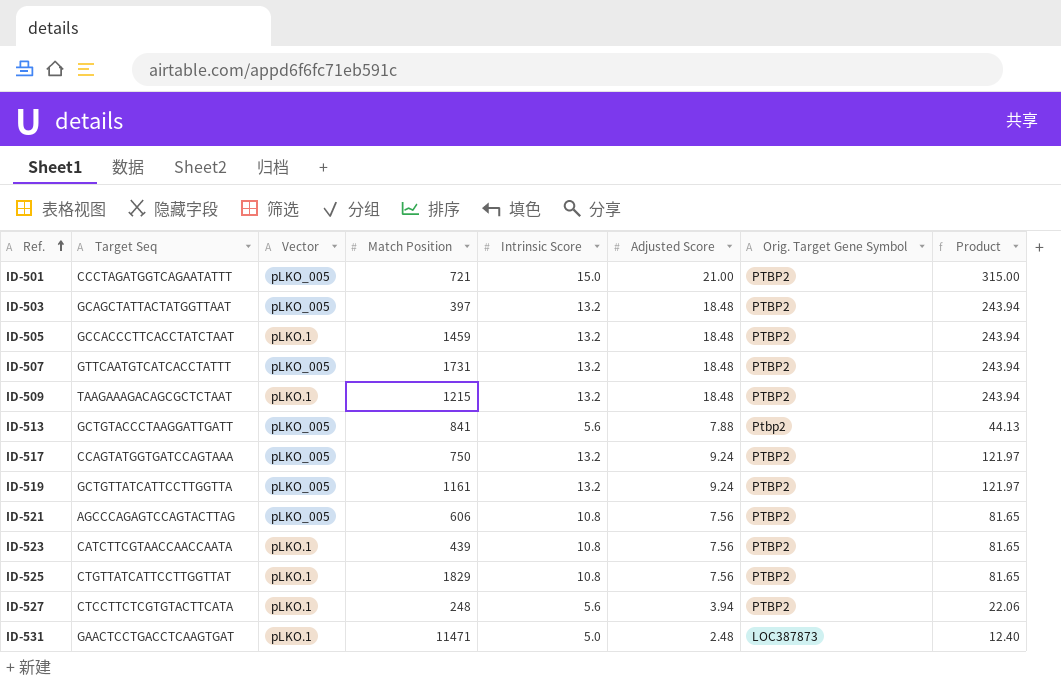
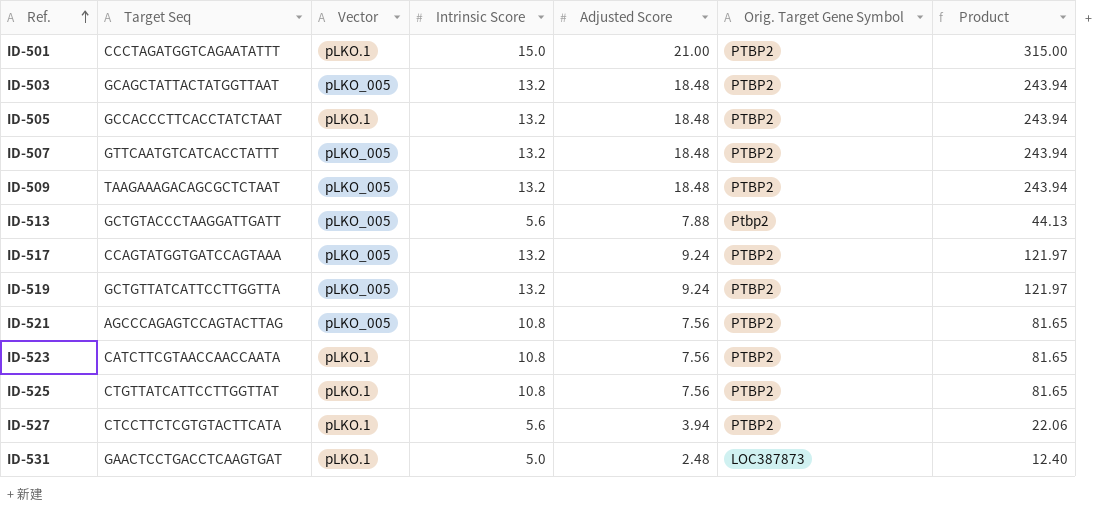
column Match Position | position: 4 -> none
ID-501 | Vector: pLKO_005 -> pLKO.1
ID-509 | Vector: pLKO.1 -> pLKO_005

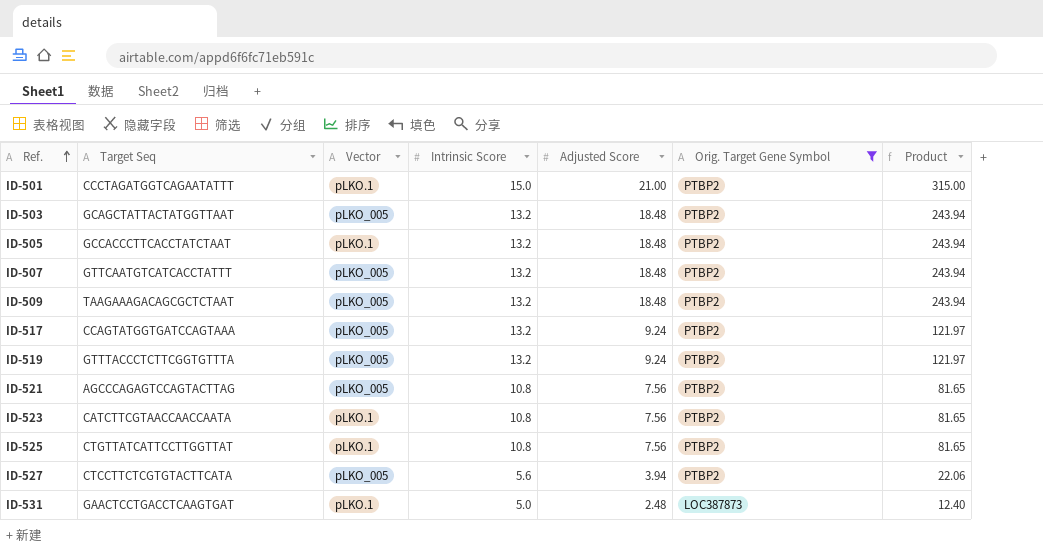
filter: none -> Orig. Target Gene Symbol != Ptbp2
ID-519 | Target Seq: GCTGTTATCATTCCTTGGTTA -> GTTTACCCTCTTCGGTGTTTA
ID-527 | Vector: pLKO.1 -> pLKO_005

